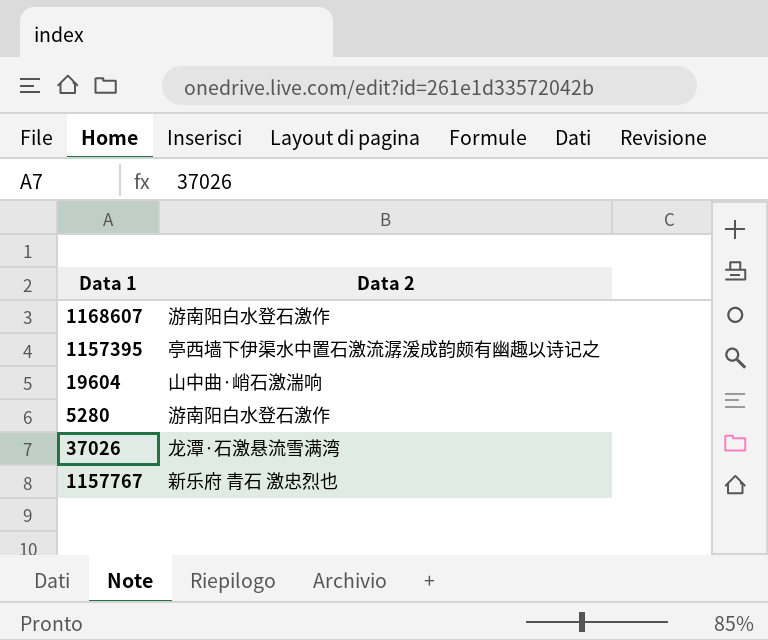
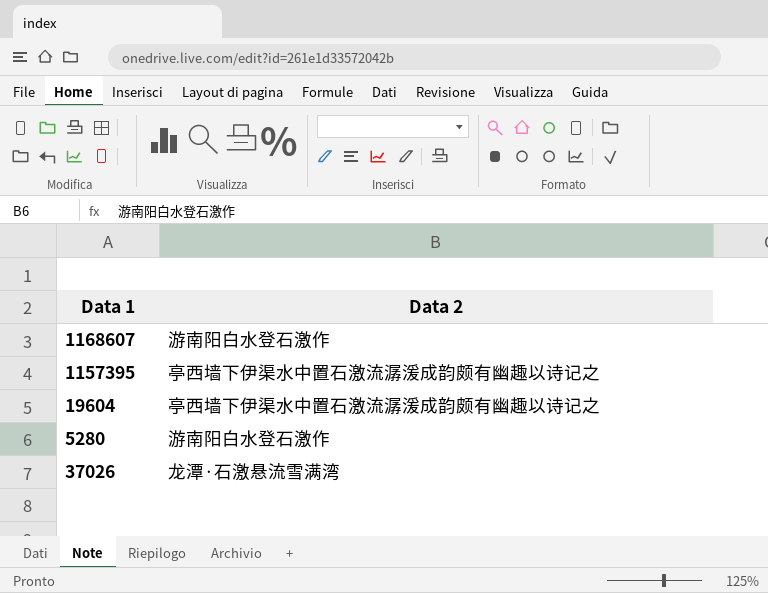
row 1157767: 新乐府 青石 激忠烈也 -> none
19604 | Data 2: 山中曲·峭石激湍响 -> 亭西墙下伊渠水中置石激流潺湲成韵颇有幽趣以诗记之

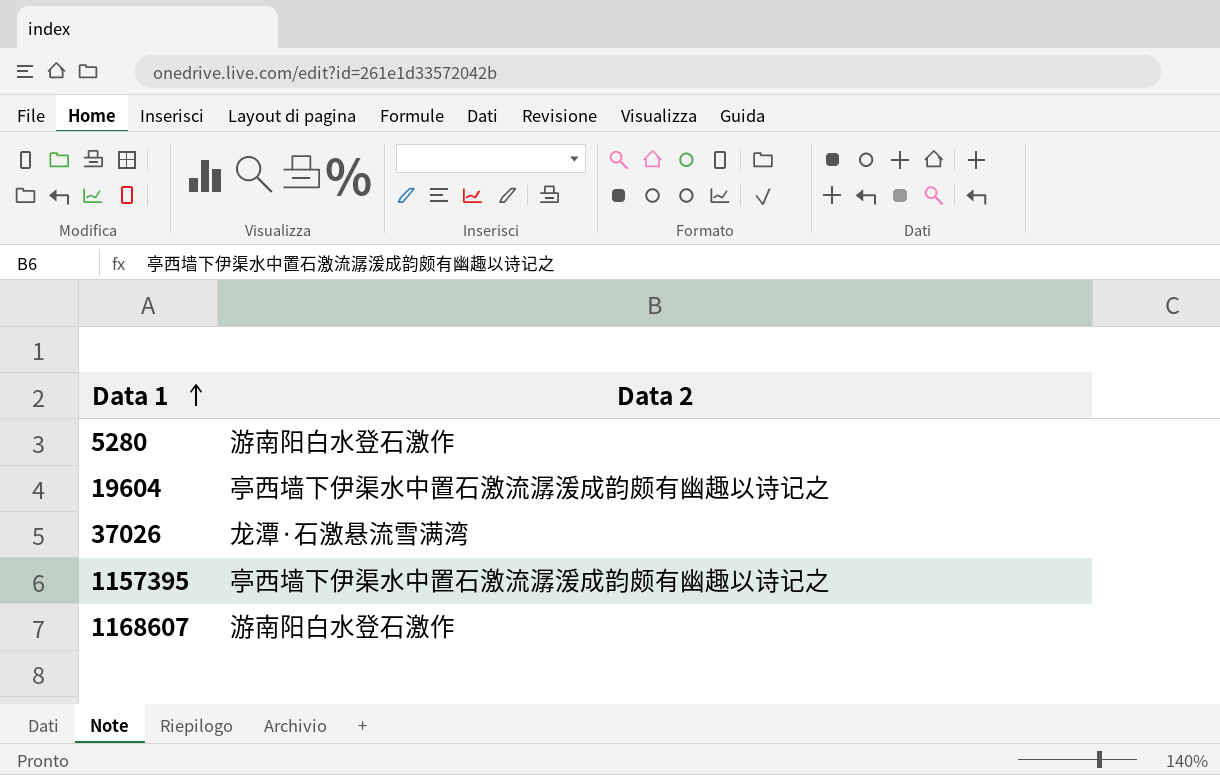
row order: none -> Data 1 ascending

